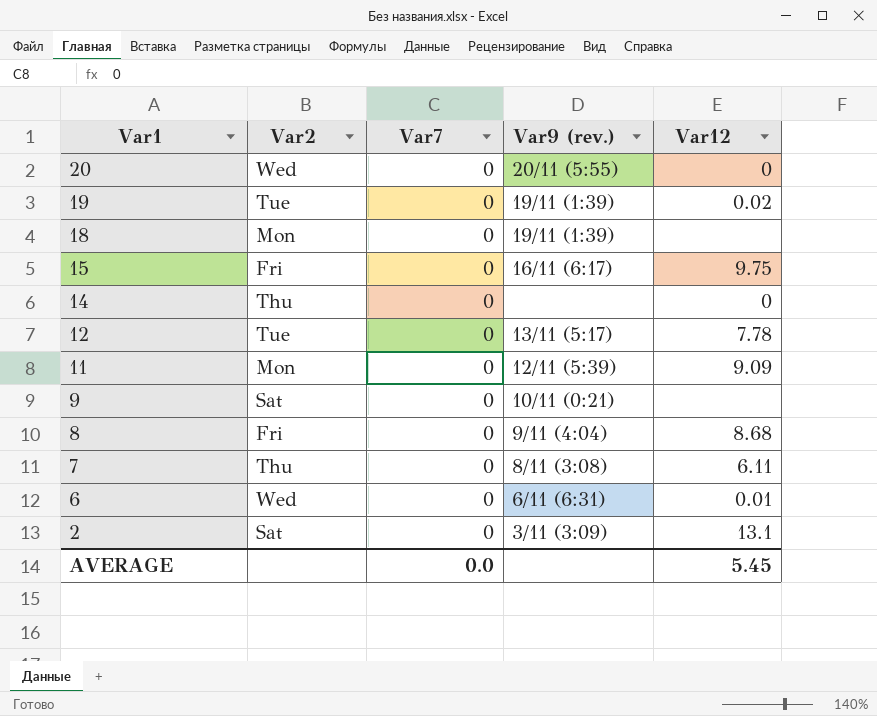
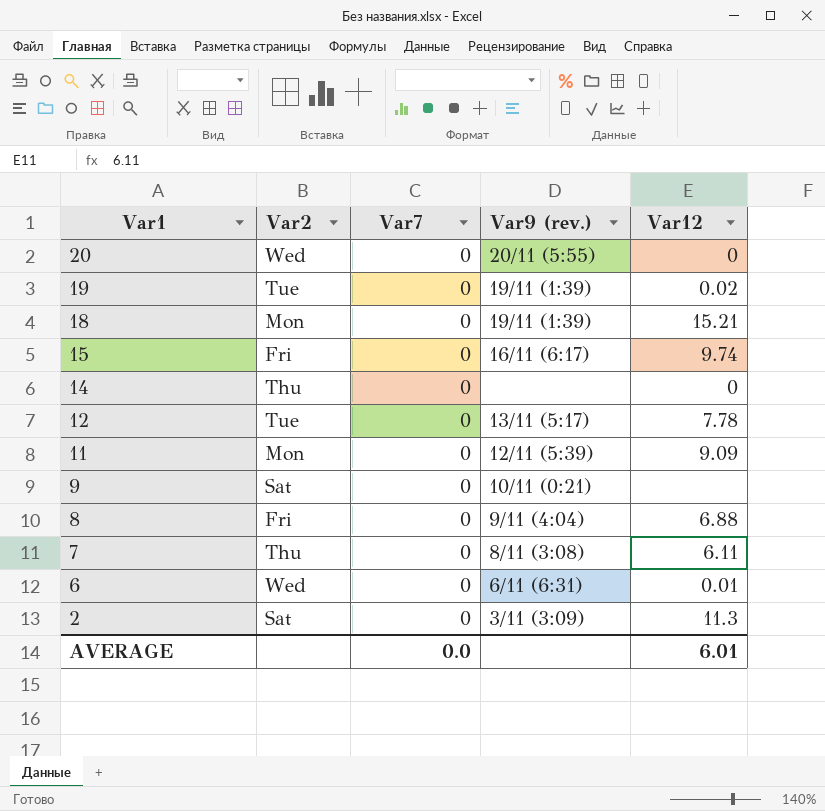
18 | Var12: none -> 15.21
15 | Var12: 9.75 -> 9.74
8 | Var12: 8.68 -> 6.88
2 | Var12: 13.1 -> 11.3
AVERAGE | Var12: 5.45 -> 6.01

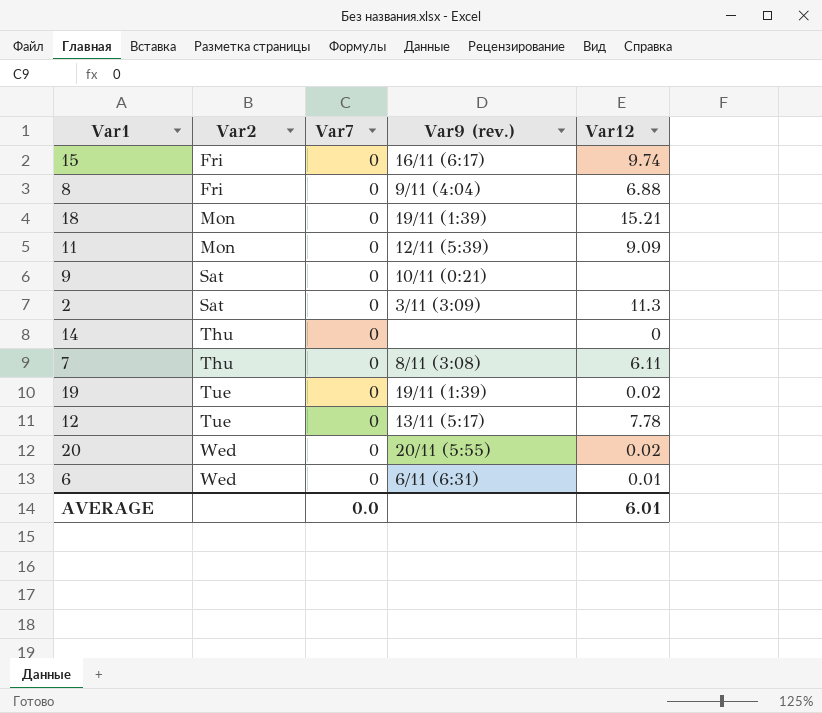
row order: Var1 descending -> Var2 ascending
20 | Var12: 0 -> 0.02

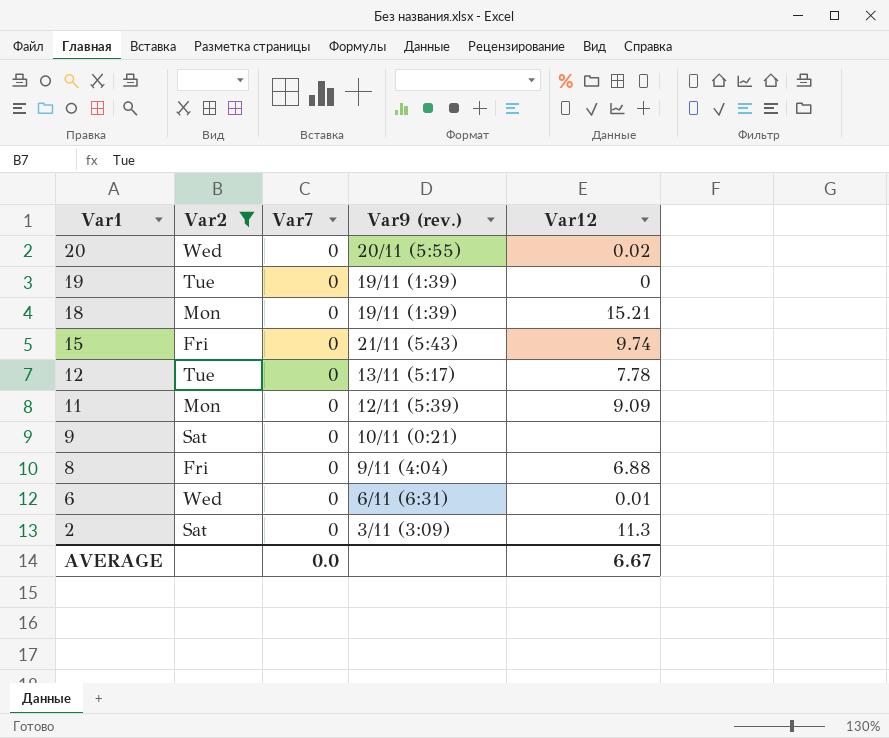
filter: none -> Var2 != Thu
row order: Var2 ascending -> Var1 descending
19 | Var12: 0.02 -> 0
15 | Var9 (rev.): 16/11 (6:17) -> 21/11 (5:43)
AVERAGE | Var12: 6.01 -> 6.67

